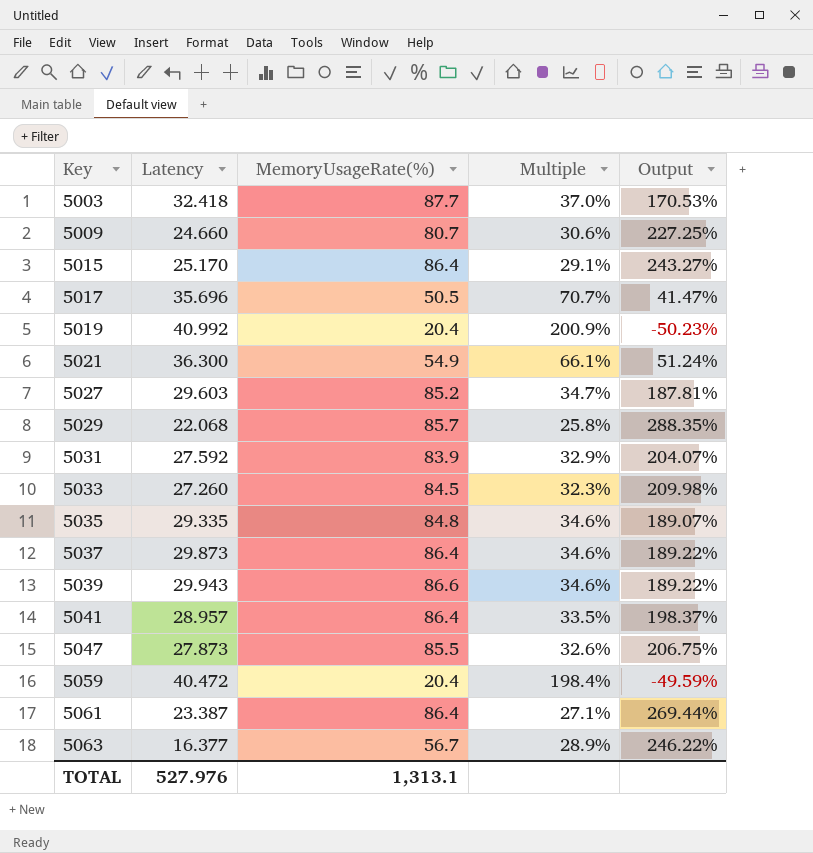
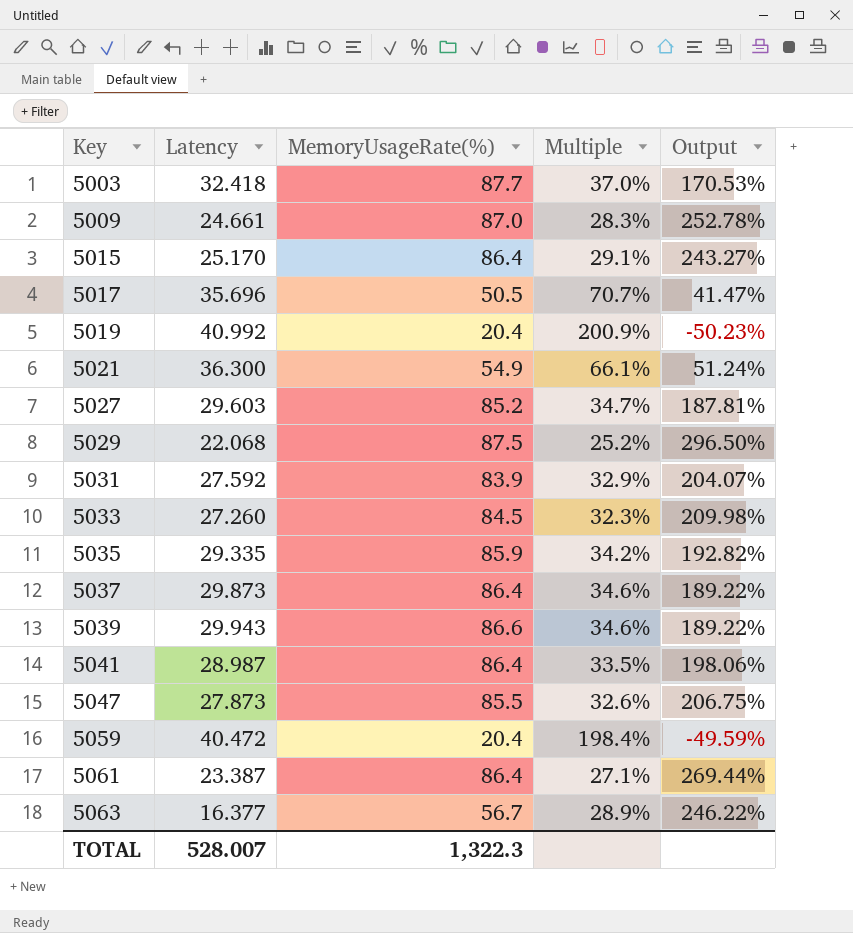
5009 | Latency: 24.660 -> 24.661
5009 | MemoryUsageRate(%): 80.7 -> 87.0
5009 | Multiple: 30.6% -> 28.3%
5009 | Output: 227.25% -> 252.78%
5029 | MemoryUsageRate(%): 85.7 -> 87.5
5029 | Multiple: 25.8% -> 25.2%
5029 | Output: 288.35% -> 296.50%
5035 | MemoryUsageRate(%): 84.8 -> 85.9
5035 | Multiple: 34.6% -> 34.2%
5035 | Output: 189.07% -> 192.82%
5041 | Latency: 28.957 -> 28.987
5041 | Output: 198.37% -> 198.06%
TOTAL | Latency: 527.976 -> 528.007
TOTAL | MemoryUsageRate(%): 1,313.1 -> 1,322.3

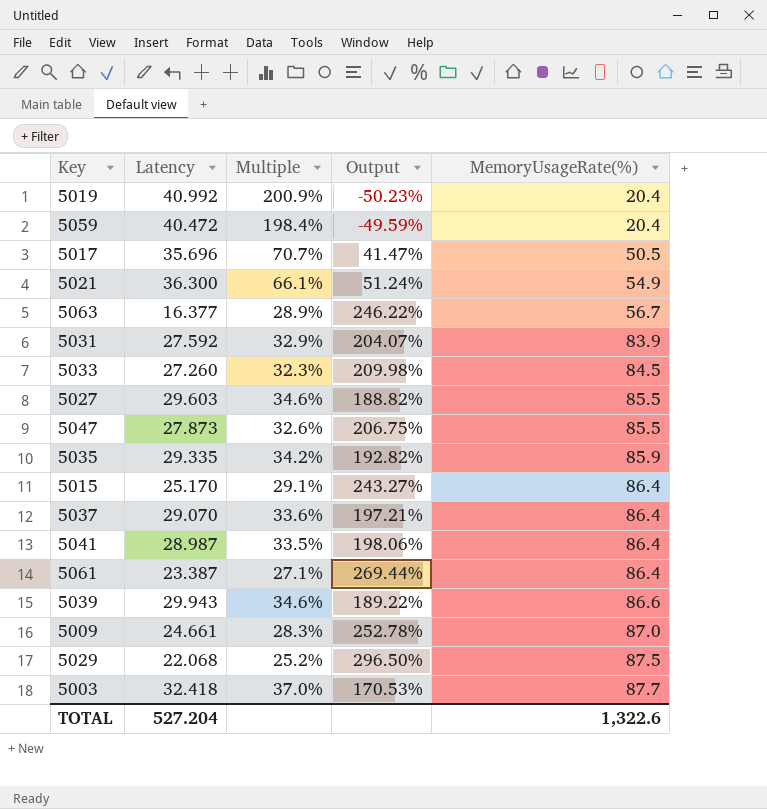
row order: Key ascending -> MemoryUsageRate(%) ascending
column MemoryUsageRate(%) | position: 3 -> 5
5027 | Multiple: 34.7% -> 34.6%
5027 | Output: 187.81% -> 188.82%
5027 | MemoryUsageRate(%): 85.2 -> 85.5
5037 | Latency: 29.873 -> 29.070
5037 | Multiple: 34.6% -> 33.6%
5037 | Output: 189.22% -> 197.21%
TOTAL | Latency: 528.007 -> 527.204
TOTAL | MemoryUsageRate(%): 1,322.3 -> 1,322.6

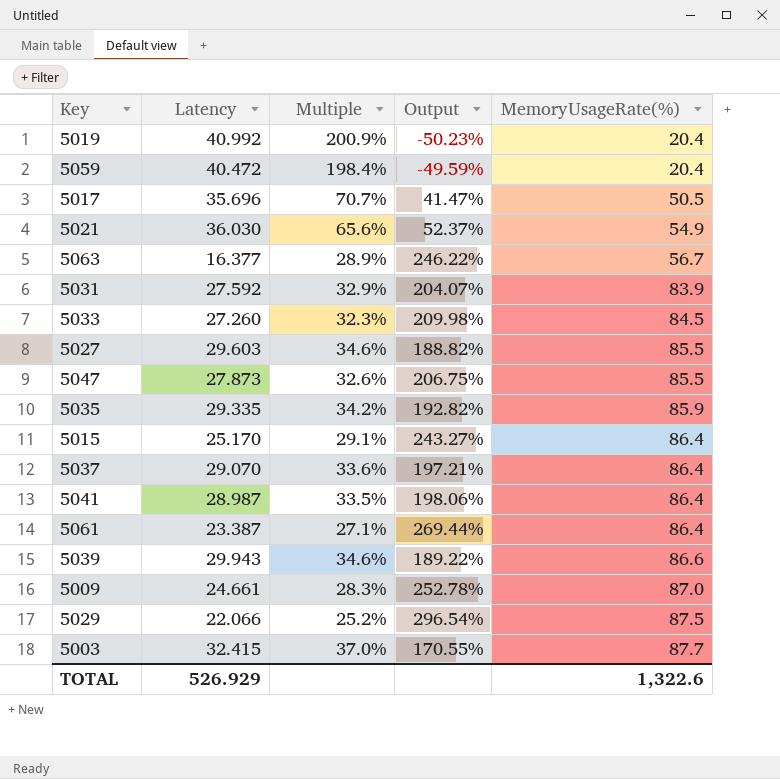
5021 | Latency: 36.300 -> 36.030
5021 | Multiple: 66.1% -> 65.6%
5021 | Output: 51.24% -> 52.37%
5029 | Latency: 22.068 -> 22.066
5029 | Output: 296.50% -> 296.54%
5003 | Latency: 32.418 -> 32.415
5003 | Output: 170.53% -> 170.55%
TOTAL | Latency: 527.204 -> 526.929

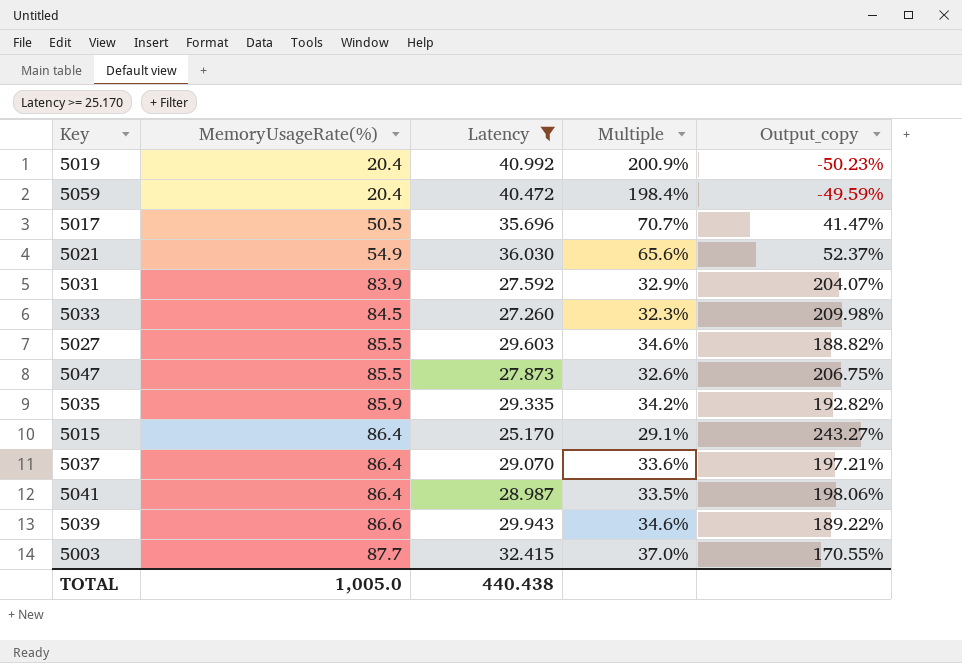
filter: none -> Latency >= 25.170
column MemoryUsageRate(%) | position: 5 -> 2
column name: Output -> Output_copy
TOTAL | MemoryUsageRate(%): 1,322.6 -> 1,005.0
TOTAL | Latency: 526.929 -> 440.438

